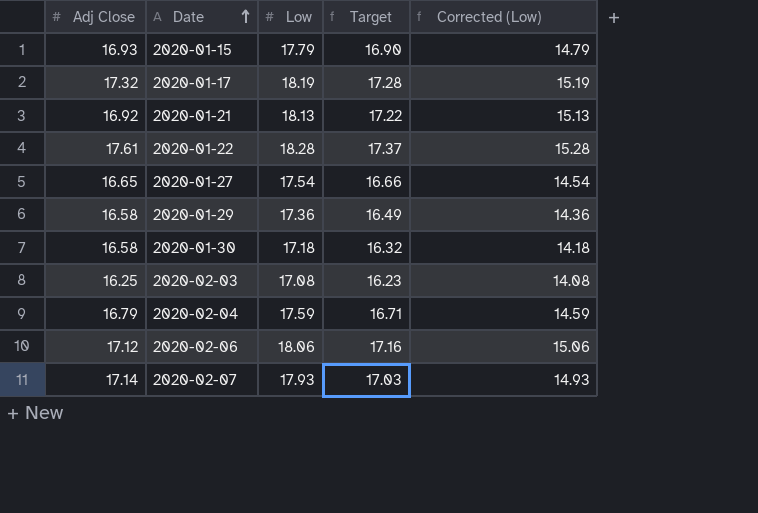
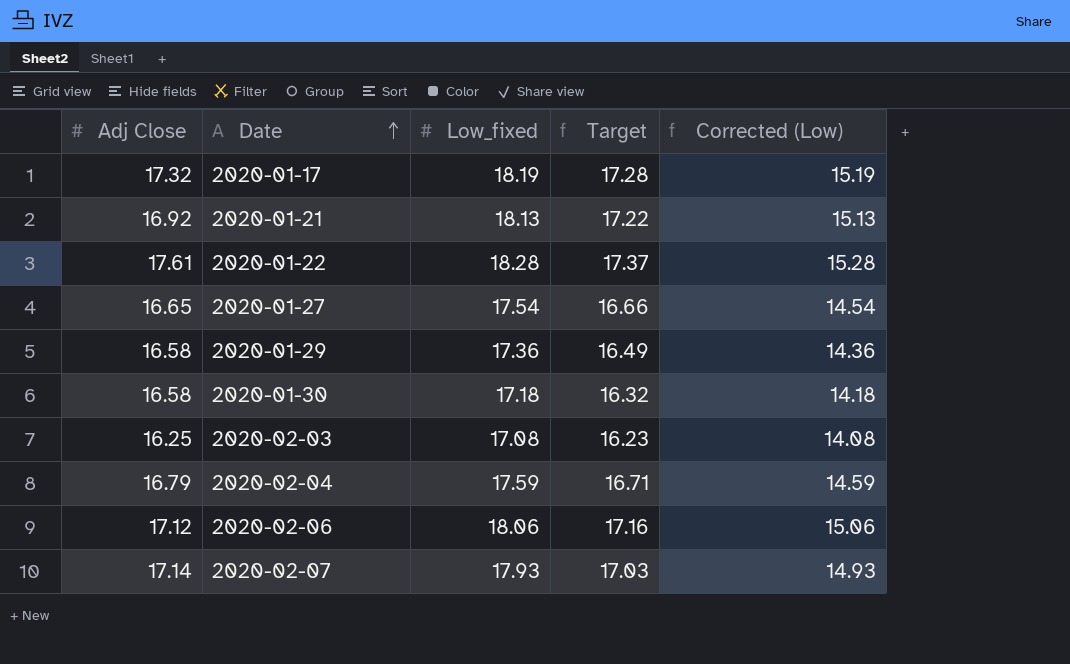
column name: Low -> Low_fixed
row 2020-01-15: 16.93 | 17.79 | 16.90 | 14.79 -> none

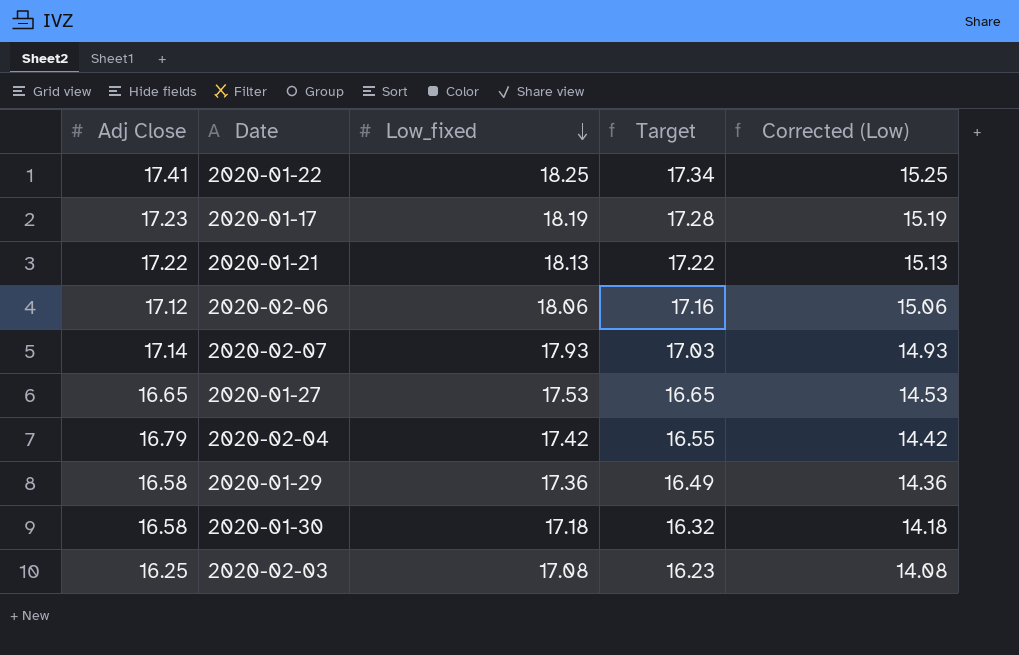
row order: Date ascending -> Low_fixed descending
2020-01-22 | Adj Close: 17.61 -> 17.41
2020-01-22 | Low_fixed: 18.28 -> 18.25
2020-01-22 | Target: 17.37 -> 17.34
2020-01-22 | Corrected (Low): 15.28 -> 15.25
2020-01-17 | Adj Close: 17.32 -> 17.23
2020-01-21 | Adj Close: 16.92 -> 17.22
2020-01-27 | Low_fixed: 17.54 -> 17.53
2020-01-27 | Target: 16.66 -> 16.65
2020-01-27 | Corrected (Low): 14.54 -> 14.53
2020-02-04 | Low_fixed: 17.59 -> 17.42
2020-02-04 | Target: 16.71 -> 16.55
2020-02-04 | Corrected (Low): 14.59 -> 14.42

